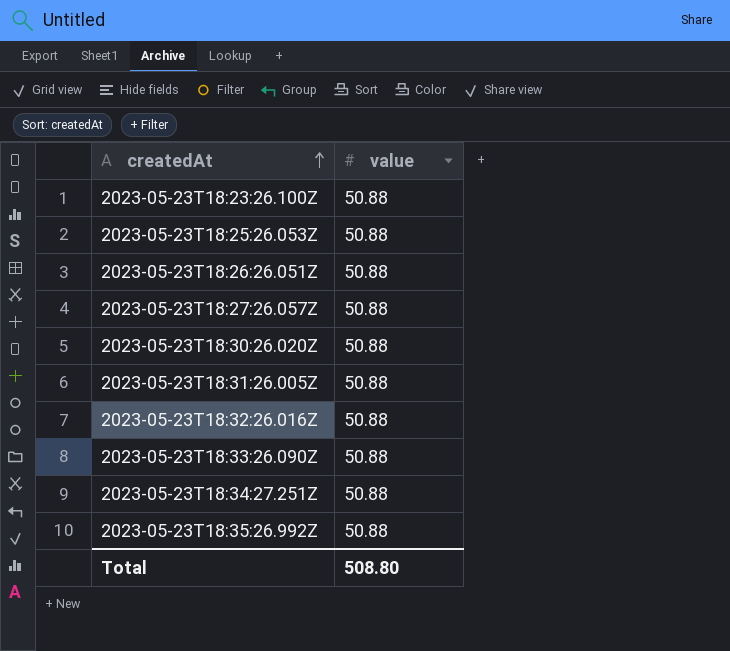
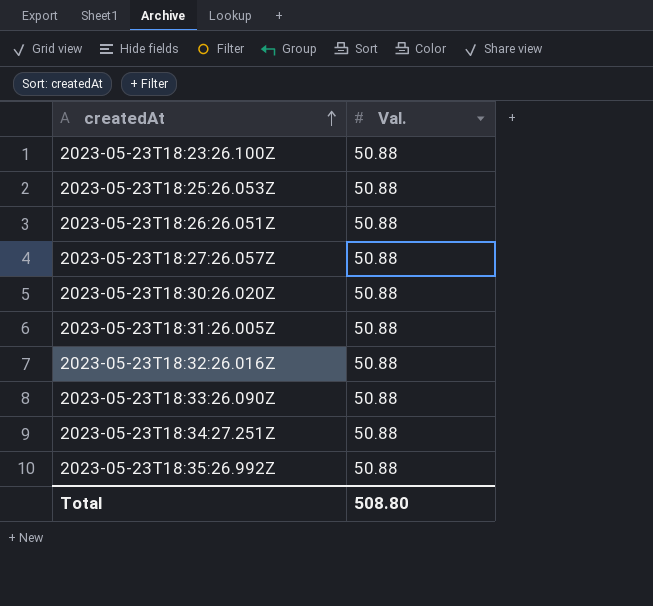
column name: value -> Val.

